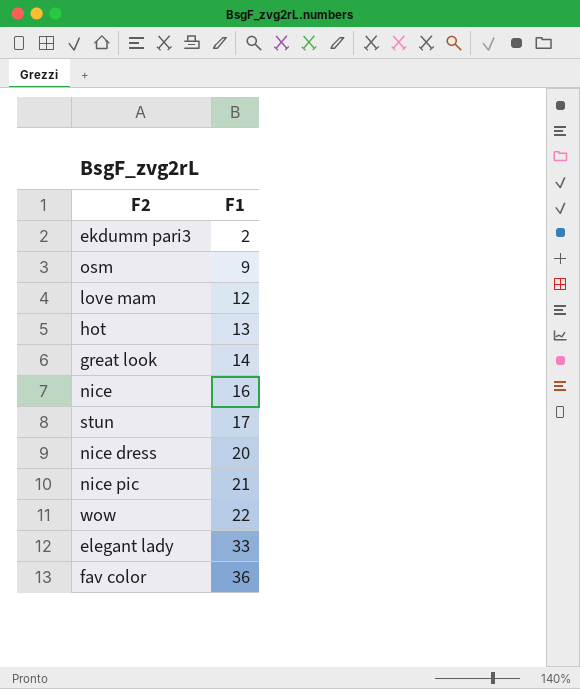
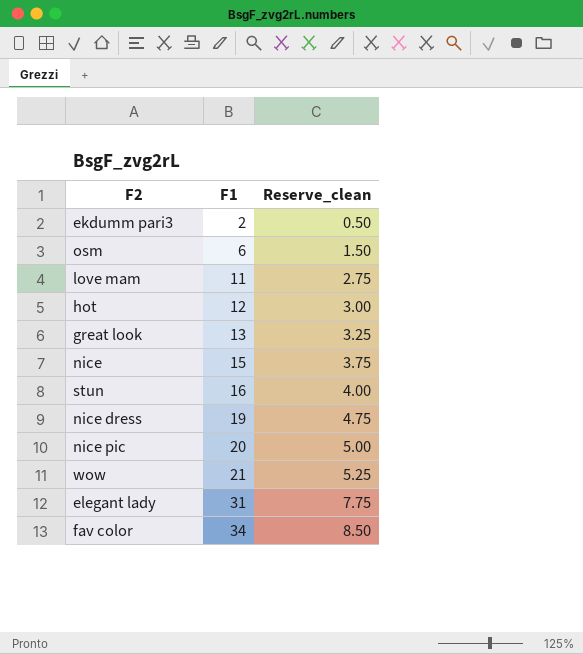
column Reserve_clean | formula: none -> [F1] * 0.25
osm | F1: 9 -> 6
love mam | F1: 12 -> 11
hot | F1: 13 -> 12
great look | F1: 14 -> 13
nice | F1: 16 -> 15
stun | F1: 17 -> 16
nice dress | F1: 20 -> 19
nice pic | F1: 21 -> 20
wow | F1: 22 -> 21
elegant lady | F1: 33 -> 31
fav color | F1: 36 -> 34

